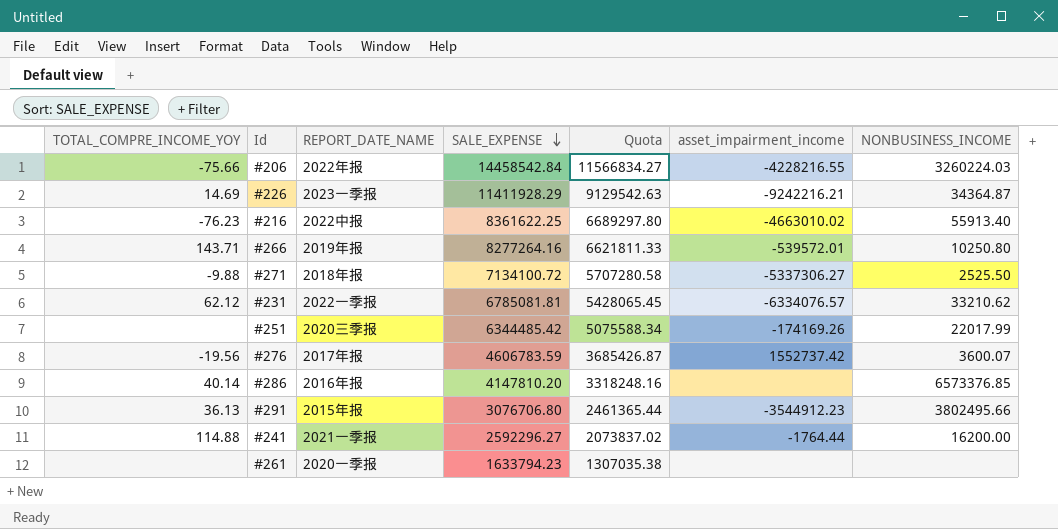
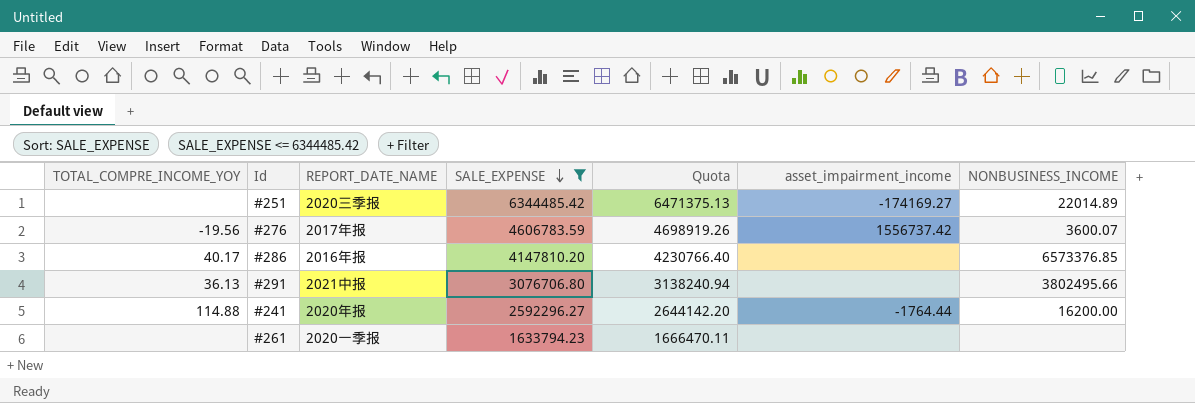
filter: none -> SALE_EXPENSE <= 6344485.42
column Quota | formula: [SALE_EXPENSE] * 0.8 -> [SALE_EXPENSE] * 1.02
#251 | asset_impairment_income: -174169.26 -> -174169.27
#251 | NONBUSINESS_INCOME: 22017.99 -> 22014.89
#276 | asset_impairment_income: 1552737.42 -> 1556737.42
#286 | TOTAL_COMPRE_INCOME_YOY: 40.14 -> 40.17
#291 | REPORT_DATE_NAME: 2015年报 -> 2021中报
#291 | asset_impairment_income: -3544912.23 -> none
#241 | REPORT_DATE_NAME: 2021一季报 -> 2020年报

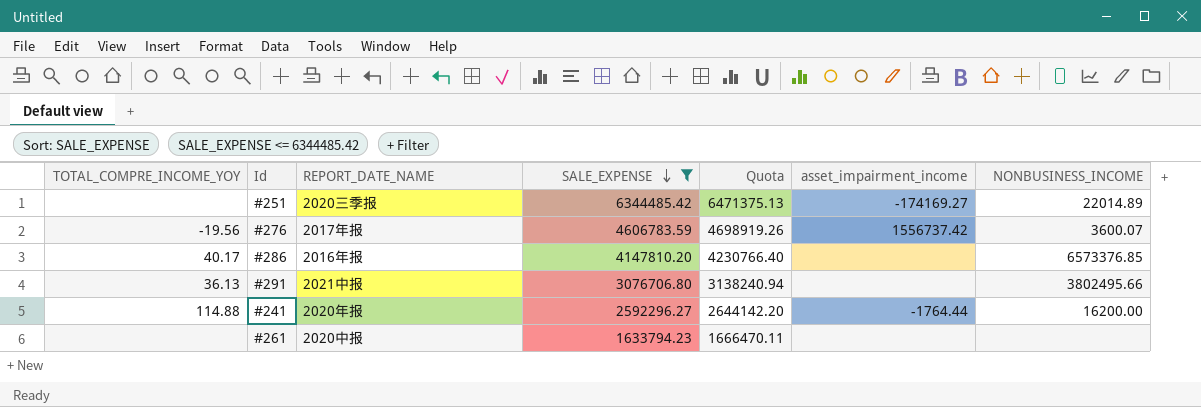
#261 | REPORT_DATE_NAME: 2020一季报 -> 2020中报

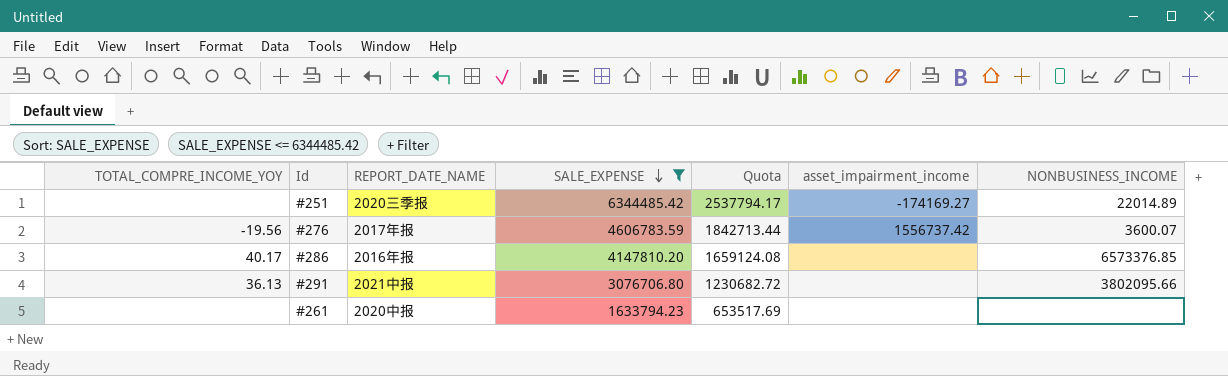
column Quota | formula: [SALE_EXPENSE] * 1.02 -> [SALE_EXPENSE] * 0.4
row #241: 114.88 | 2020年报 | 2592296.27 | 2644142.20 | -1764.44 | 16200.00 -> none
#291 | NONBUSINESS_INCOME: 3802495.66 -> 3802095.66

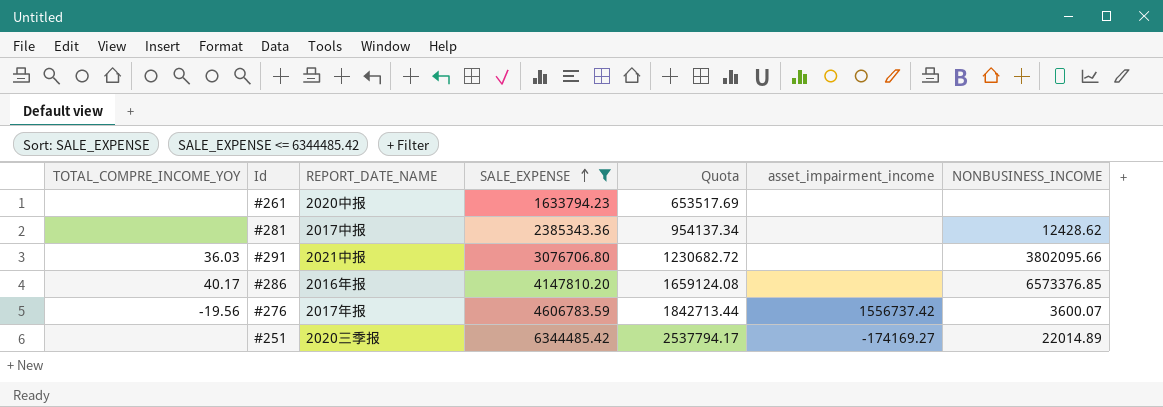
row order: SALE_EXPENSE descending -> SALE_EXPENSE ascending
row #281: none -> none | 2017中报 | 2385343.36 | 954137.34 | none | 12428.62
#291 | TOTAL_COMPRE_INCOME_YOY: 36.13 -> 36.03

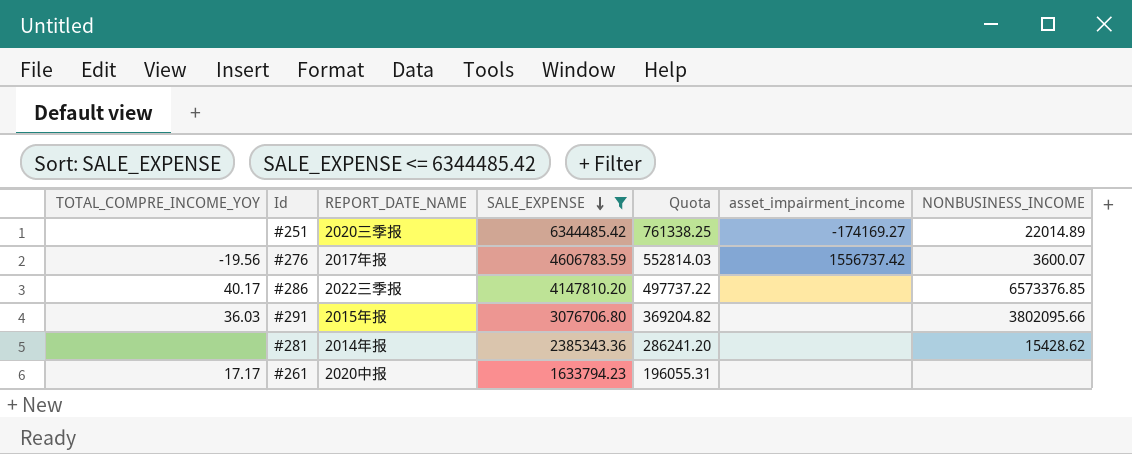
row order: SALE_EXPENSE ascending -> SALE_EXPENSE descending
column Quota | formula: [SALE_EXPENSE] * 0.4 -> [SALE_EXPENSE] * 0.12
#286 | REPORT_DATE_NAME: 2016年报 -> 2022三季报
#291 | REPORT_DATE_NAME: 2021中报 -> 2015年报
#281 | REPORT_DATE_NAME: 2017中报 -> 2014年报
#281 | NONBUSINESS_INCOME: 12428.62 -> 15428.62
#261 | TOTAL_COMPRE_INCOME_YOY: none -> 17.17

